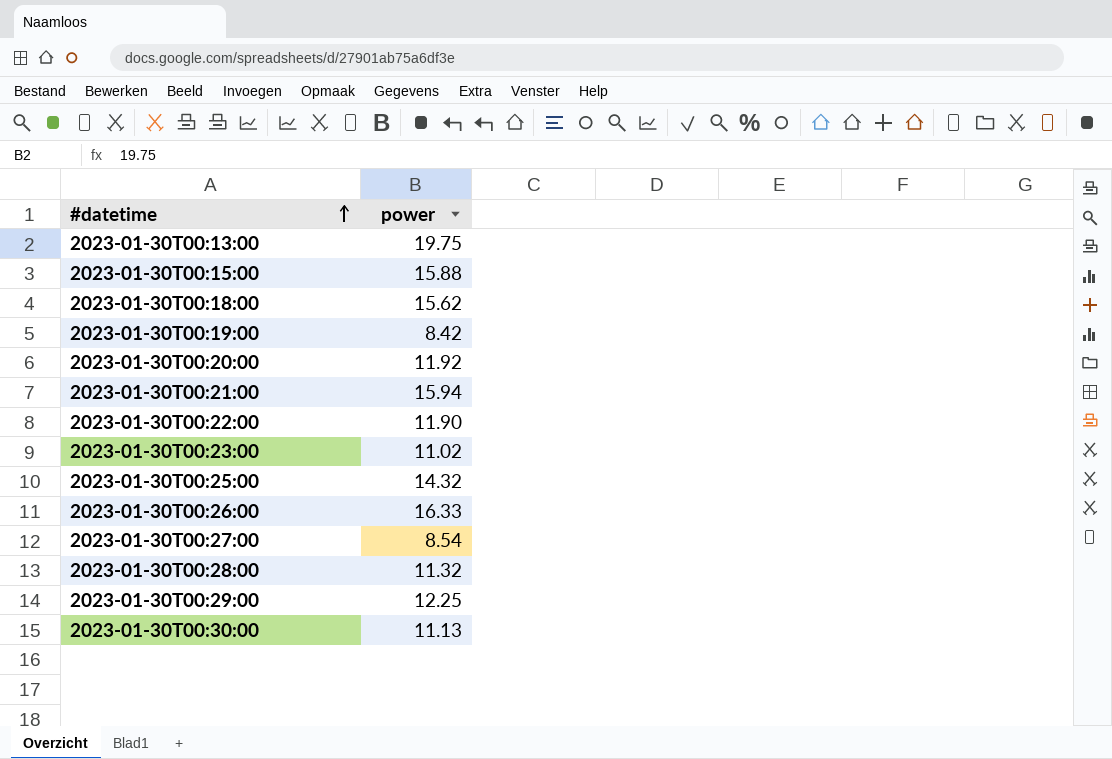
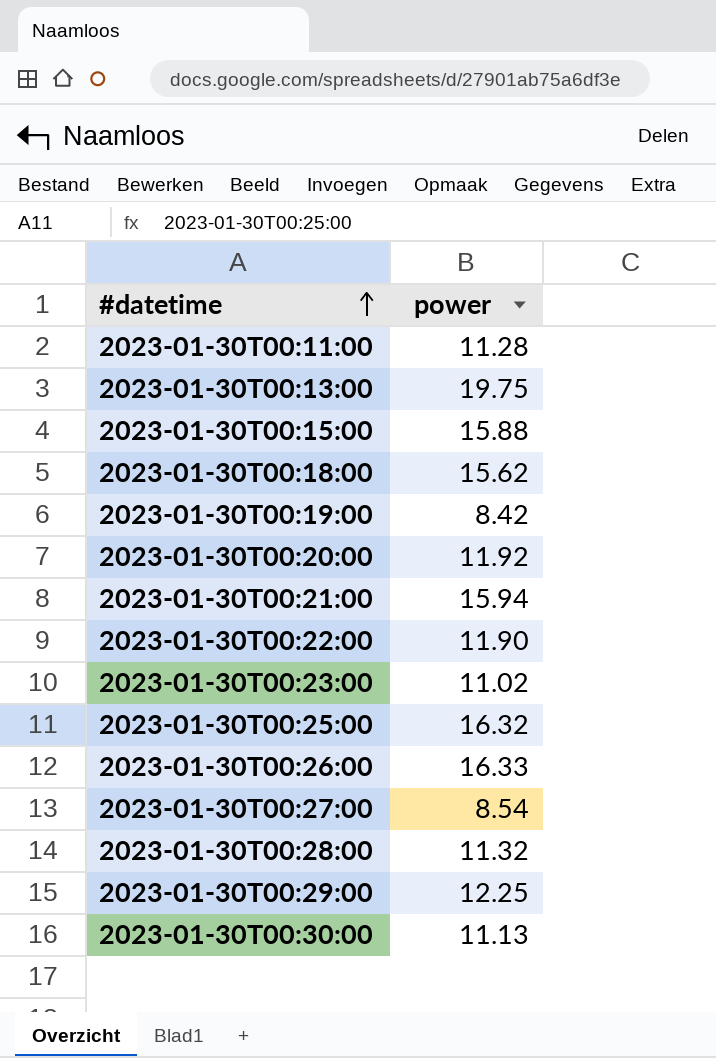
row 2023-01-30T00:11:00: none -> 11.28
2023-01-30T00:25:00 | power: 14.32 -> 16.32

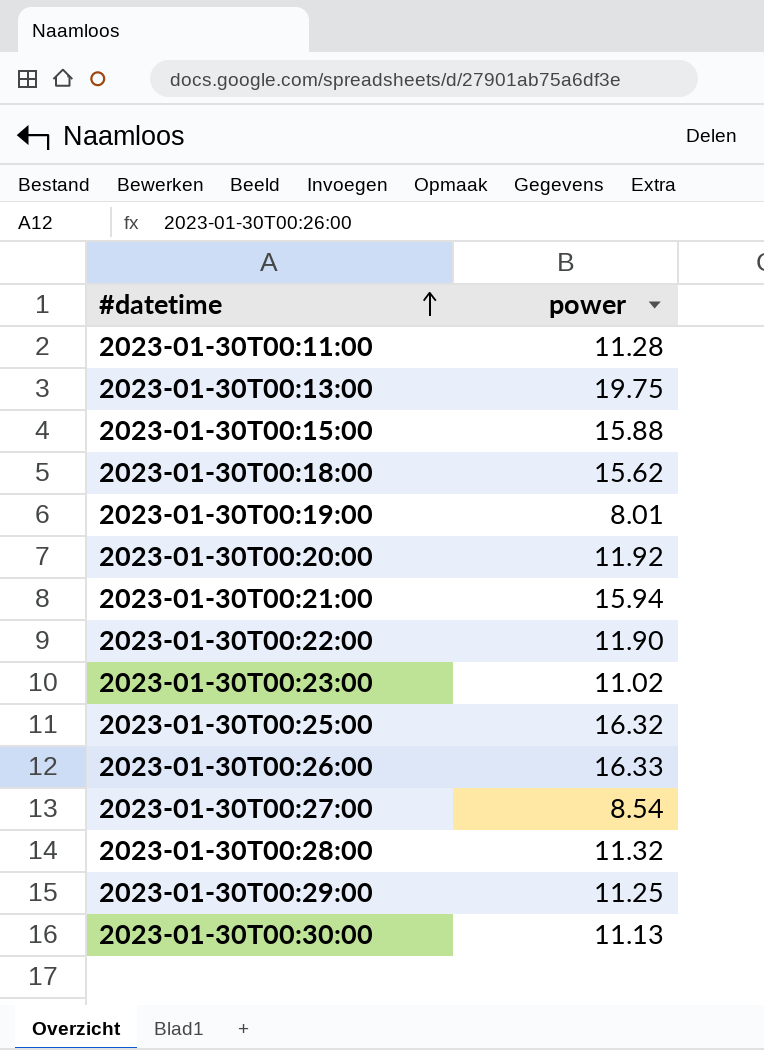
2023-01-30T00:19:00 | power: 8.42 -> 8.01
2023-01-30T00:29:00 | power: 12.25 -> 11.25

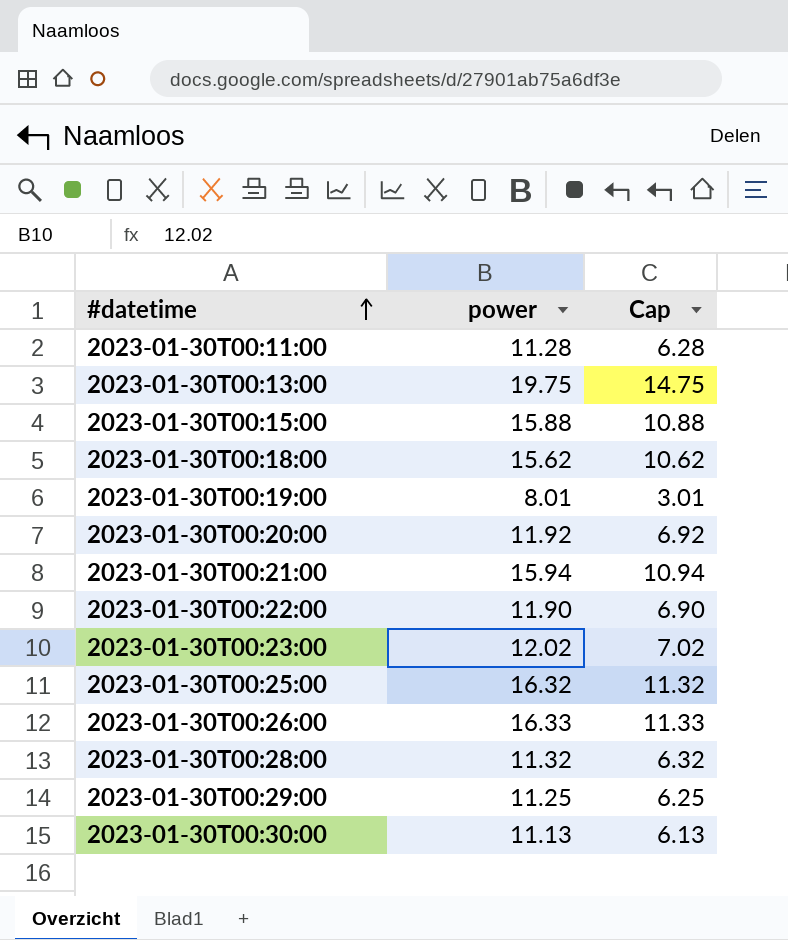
column Cap | formula: none -> [power] - 5
row 2023-01-30T00:27:00: 8.54 -> none
2023-01-30T00:23:00 | power: 11.02 -> 12.02

